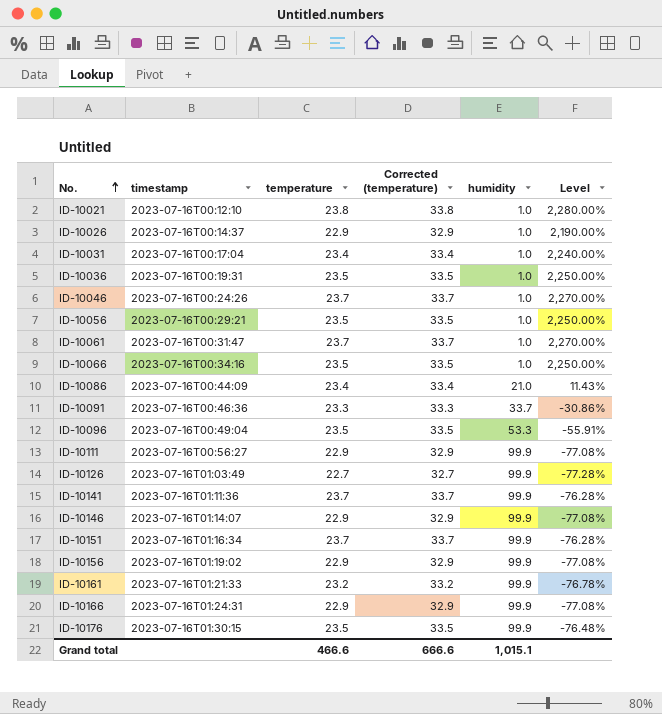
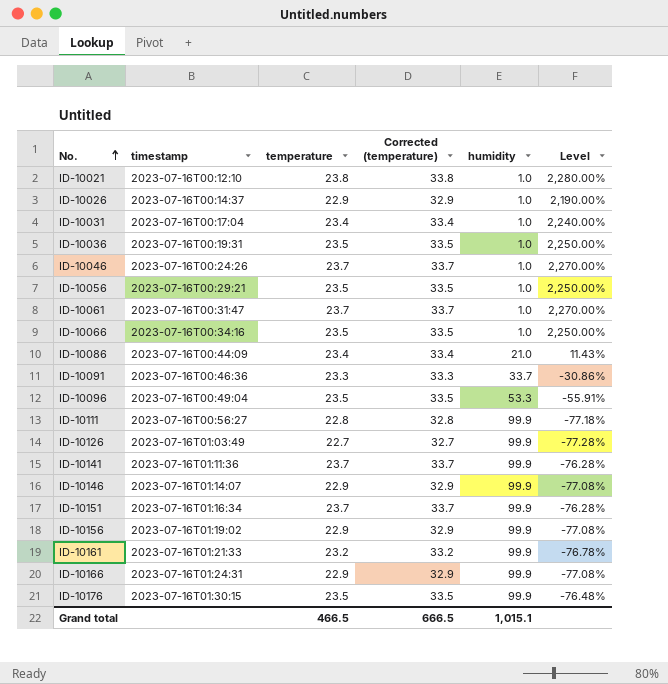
ID-10111 | temperature: 22.9 -> 22.8
ID-10111 | Corrected (temperature): 32.9 -> 32.8
ID-10111 | Level: -77.08% -> -77.18%
Grand total | temperature: 466.6 -> 466.5
Grand total | Corrected (temperature): 666.6 -> 666.5

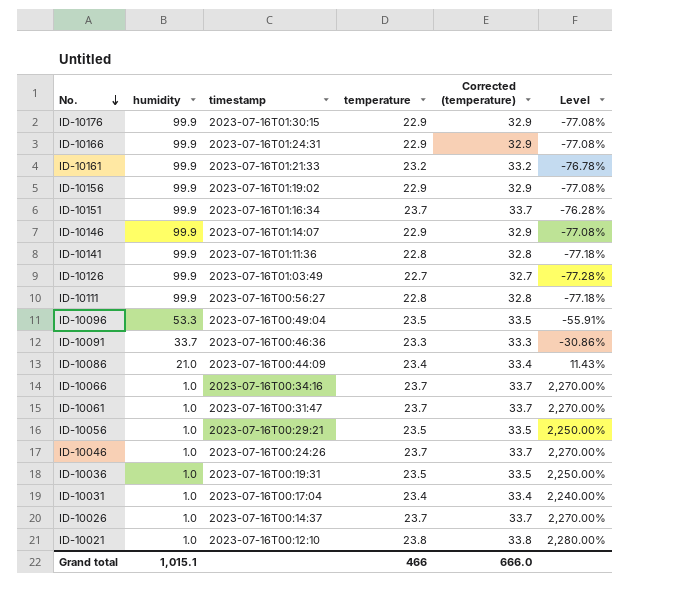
row order: No. ascending -> No. descending
column humidity | position: 5 -> 2
ID-10176 | temperature: 23.5 -> 22.9
ID-10176 | Corrected (temperature): 33.5 -> 32.9
ID-10176 | Level: -76.48% -> -77.08%
ID-10141 | temperature: 23.7 -> 22.8
ID-10141 | Corrected (temperature): 33.7 -> 32.8
ID-10141 | Level: -76.28% -> -77.18%
ID-10066 | temperature: 23.5 -> 23.7
ID-10066 | Corrected (temperature): 33.5 -> 33.7
ID-10066 | Level: 2,250.00% -> 2,270.00%
ID-10026 | temperature: 22.9 -> 23.7
ID-10026 | Corrected (temperature): 32.9 -> 33.7
ID-10026 | Level: 2,190.00% -> 2,270.00%
Grand total | temperature: 466.5 -> 466
Grand total | Corrected (temperature): 666.5 -> 666.0

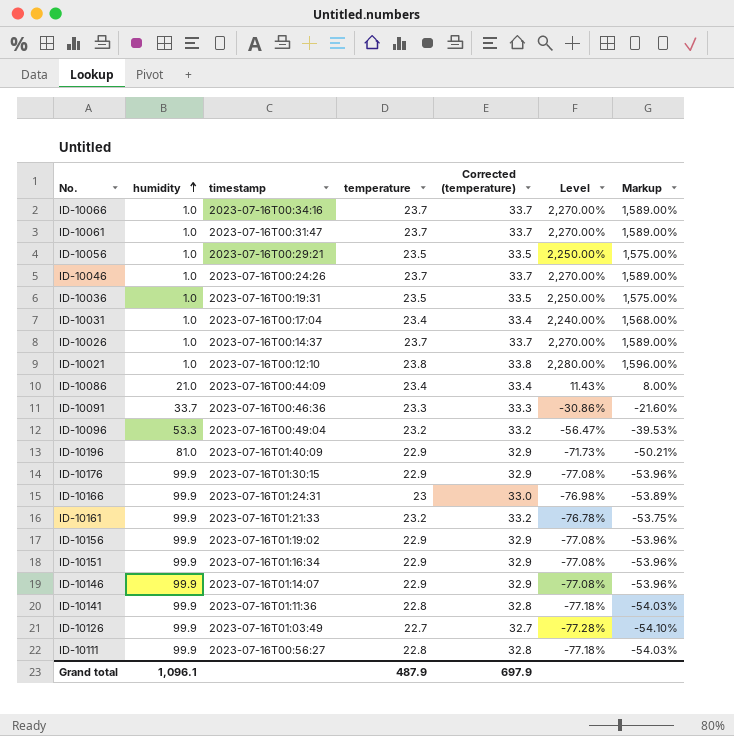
row order: No. descending -> humidity ascending
column Markup | formula: none -> [Level] * 0.7
ID-10096 | temperature: 23.5 -> 23.2
ID-10096 | Corrected (temperature): 33.5 -> 33.2
ID-10096 | Level: -55.91% -> -56.47%
row ID-10196: none -> 81.0 | 2023-07-16T01:40:09 | 22.9 | 32.9 | -71.73% | -50.21%
ID-10166 | temperature: 22.9 -> 23
ID-10166 | Corrected (temperature): 32.9 -> 33.0
ID-10166 | Level: -77.08% -> -76.98%
ID-10151 | temperature: 23.7 -> 22.9
ID-10151 | Corrected (temperature): 33.7 -> 32.9
ID-10151 | Level: -76.28% -> -77.08%
Grand total | humidity: 1,015.1 -> 1,096.1
Grand total | temperature: 466 -> 487.9
Grand total | Corrected (temperature): 666.0 -> 697.9

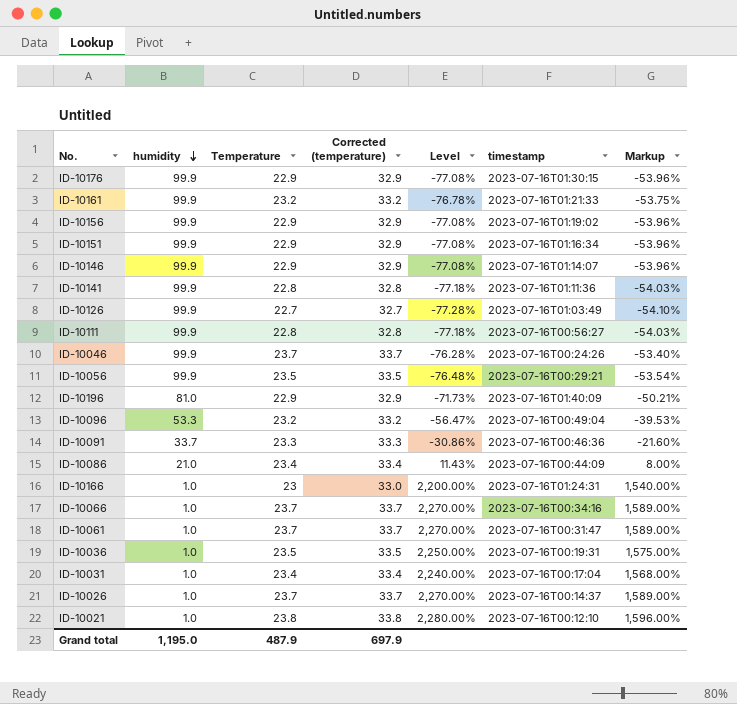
row order: humidity ascending -> humidity descending
column name: temperature -> Temperature
column timestamp | position: 3 -> 6
ID-10046 | humidity: 1.0 -> 99.9
ID-10046 | Level: 2,270.00% -> -76.28%
ID-10046 | Markup: 1,589.00% -> -53.40%
ID-10056 | humidity: 1.0 -> 99.9
ID-10056 | Level: 2,250.00% -> -76.48%
ID-10056 | Markup: 1,575.00% -> -53.54%
ID-10166 | humidity: 99.9 -> 1.0
ID-10166 | Level: -76.98% -> 2,200.00%
ID-10166 | Markup: -53.89% -> 1,540.00%
Grand total | humidity: 1,096.1 -> 1,195.0

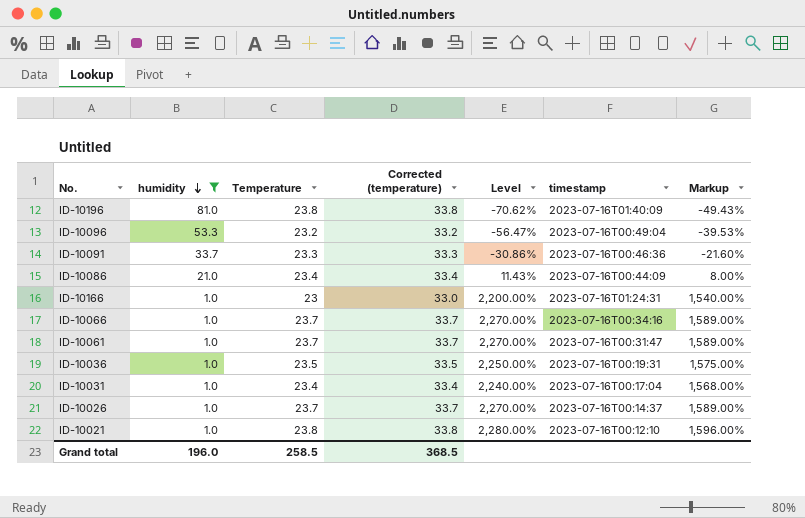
filter: none -> humidity != 99.9
ID-10196 | Temperature: 22.9 -> 23.8
ID-10196 | Corrected (temperature): 32.9 -> 33.8
ID-10196 | Level: -71.73% -> -70.62%
ID-10196 | Markup: -50.21% -> -49.43%
Grand total | humidity: 1,195.0 -> 196.0
Grand total | Temperature: 487.9 -> 258.5
Grand total | Corrected (temperature): 697.9 -> 368.5

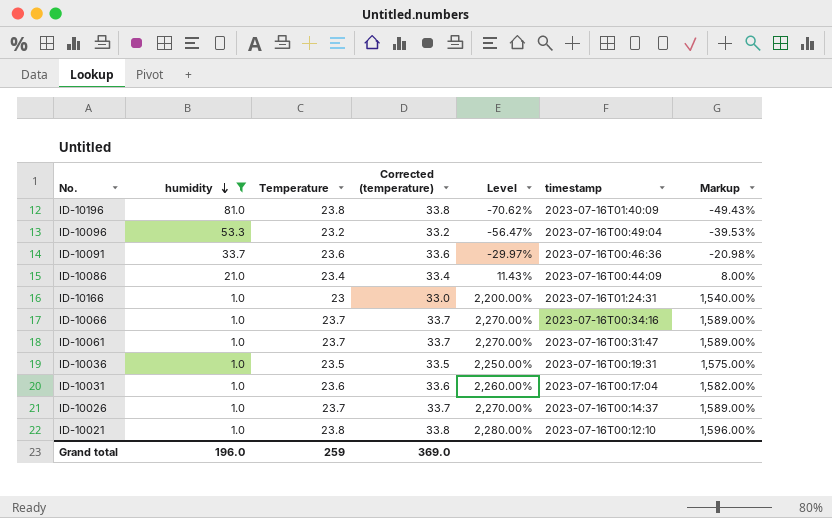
ID-10091 | Temperature: 23.3 -> 23.6
ID-10091 | Corrected (temperature): 33.3 -> 33.6
ID-10091 | Level: -30.86% -> -29.97%
ID-10091 | Markup: -21.60% -> -20.98%
ID-10031 | Temperature: 23.4 -> 23.6
ID-10031 | Corrected (temperature): 33.4 -> 33.6
ID-10031 | Level: 2,240.00% -> 2,260.00%
ID-10031 | Markup: 1,568.00% -> 1,582.00%
Grand total | Temperature: 258.5 -> 259
Grand total | Corrected (temperature): 368.5 -> 369.0

